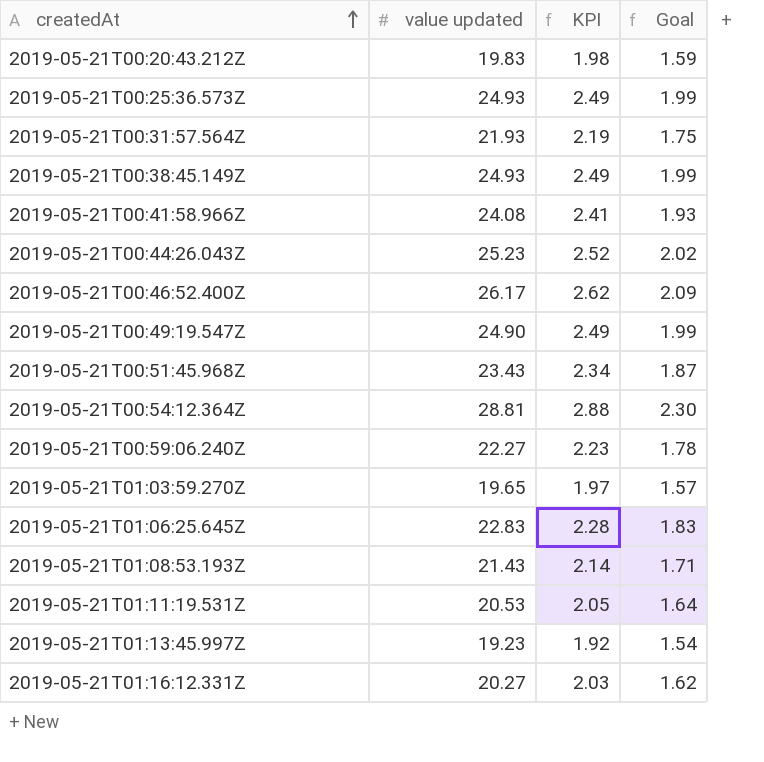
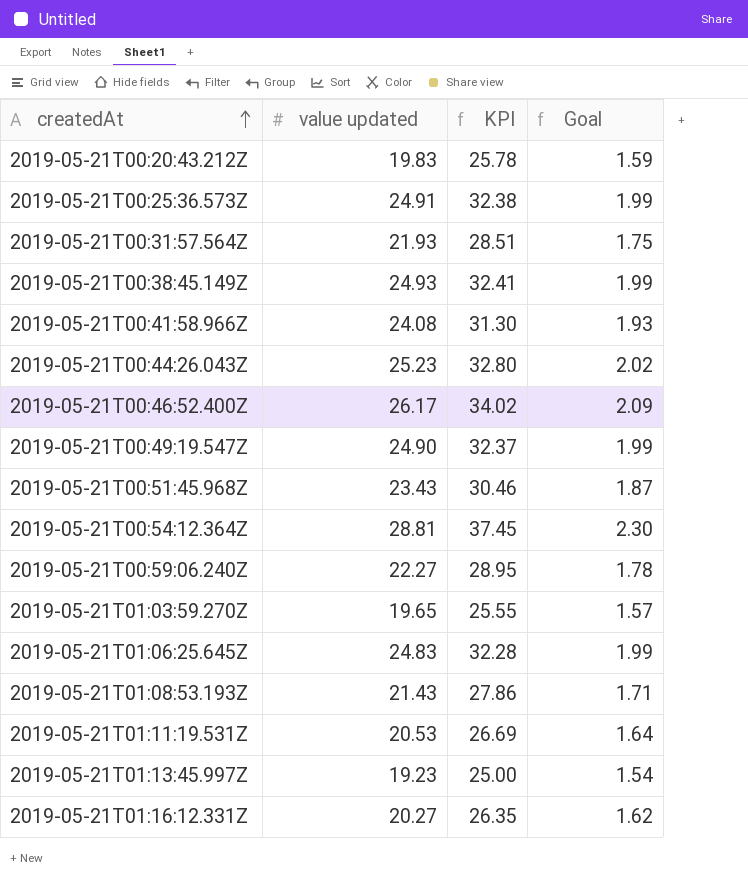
column KPI | formula: [value updated] * 0.1 -> [value updated] * 1.3
2019-05-21T00:25:36.573Z | value updated: 24.93 -> 24.91
2019-05-21T01:06:25.645Z | value updated: 22.83 -> 24.83
2019-05-21T01:06:25.645Z | Goal: 1.83 -> 1.99

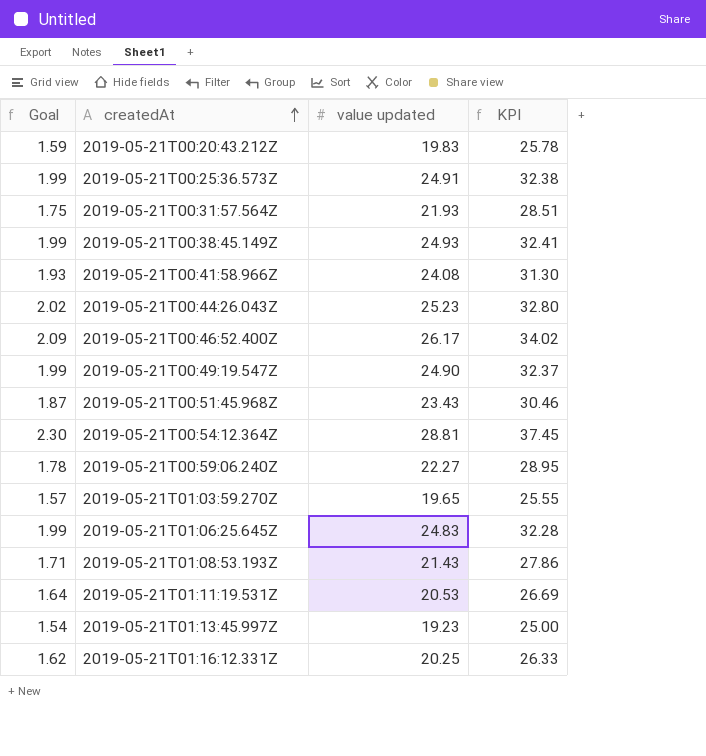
column Goal | position: 4 -> 1
2019-05-21T01:16:12.331Z | value updated: 20.27 -> 20.25
2019-05-21T01:16:12.331Z | KPI: 26.35 -> 26.33

